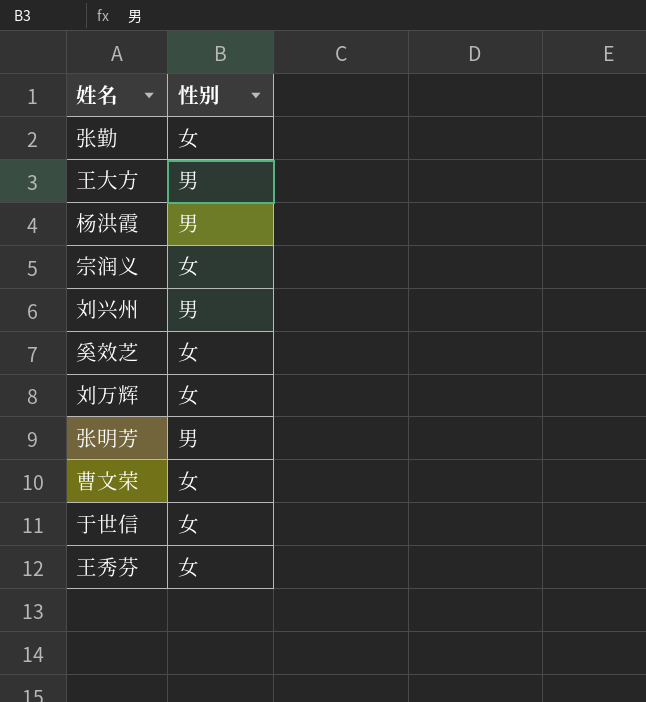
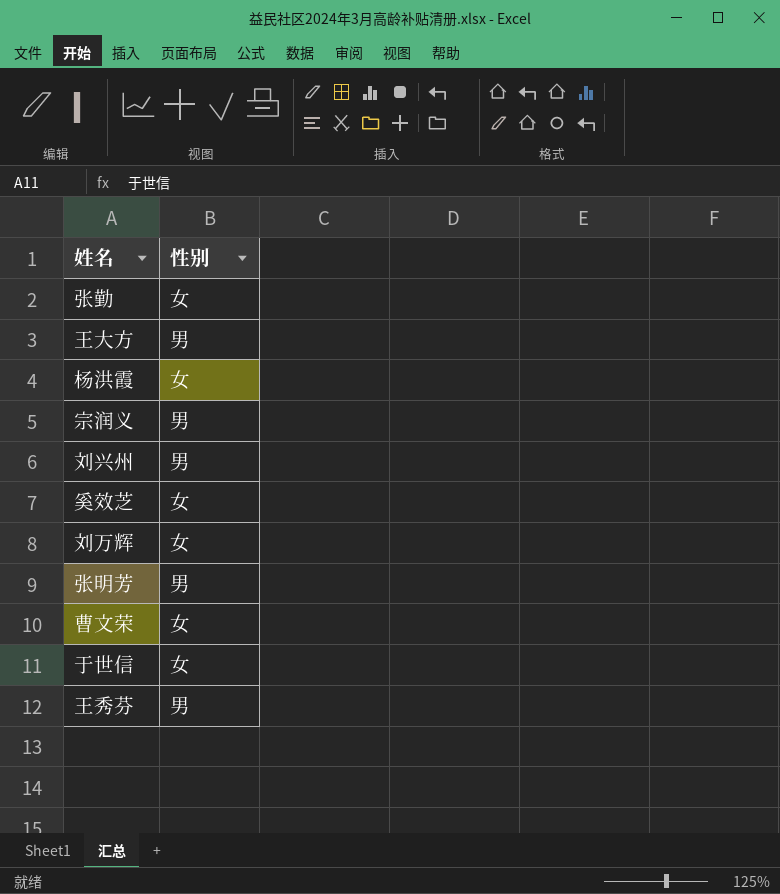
杨洪霞 | 性别: 男 -> 女
宗润义 | 性别: 女 -> 男
王秀芬 | 性别: 女 -> 男

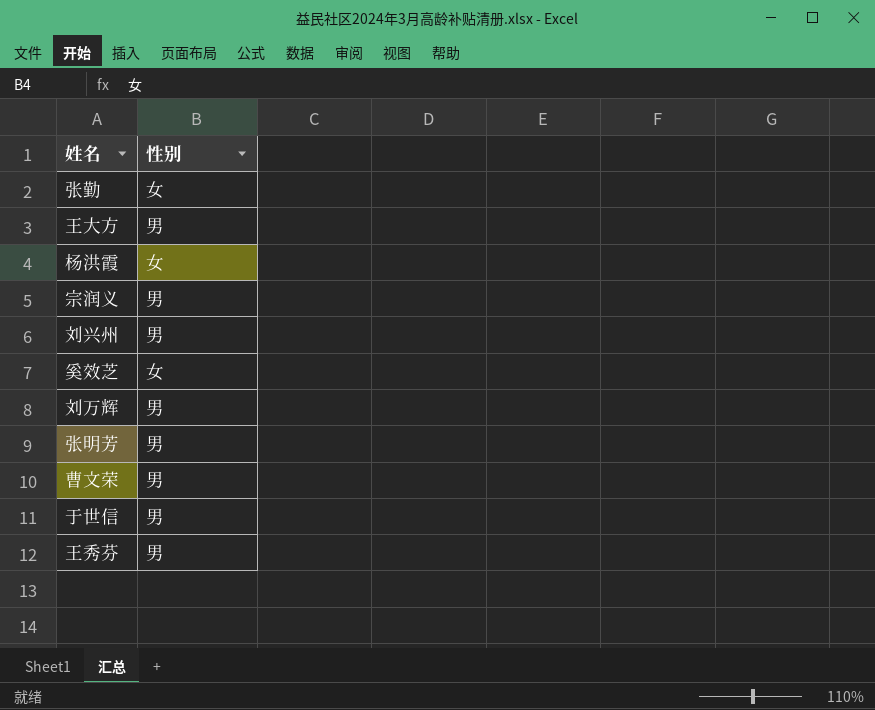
刘万辉 | 性别: 女 -> 男
曹文荣 | 性别: 女 -> 男
于世信 | 性别: 女 -> 男

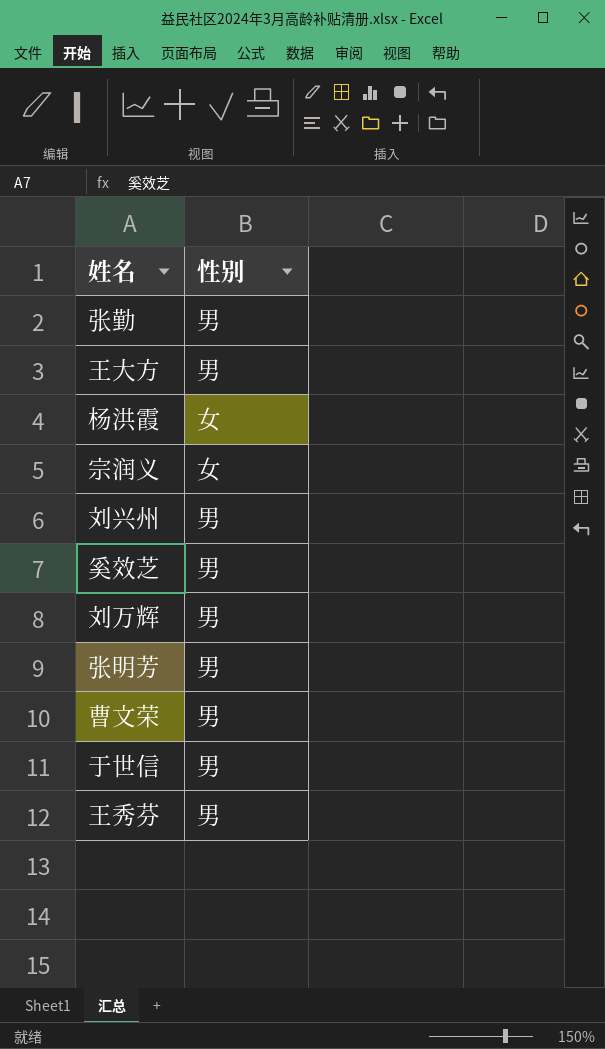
张勤 | 性别: 女 -> 男
宗润义 | 性别: 男 -> 女
奚效芝 | 性别: 女 -> 男

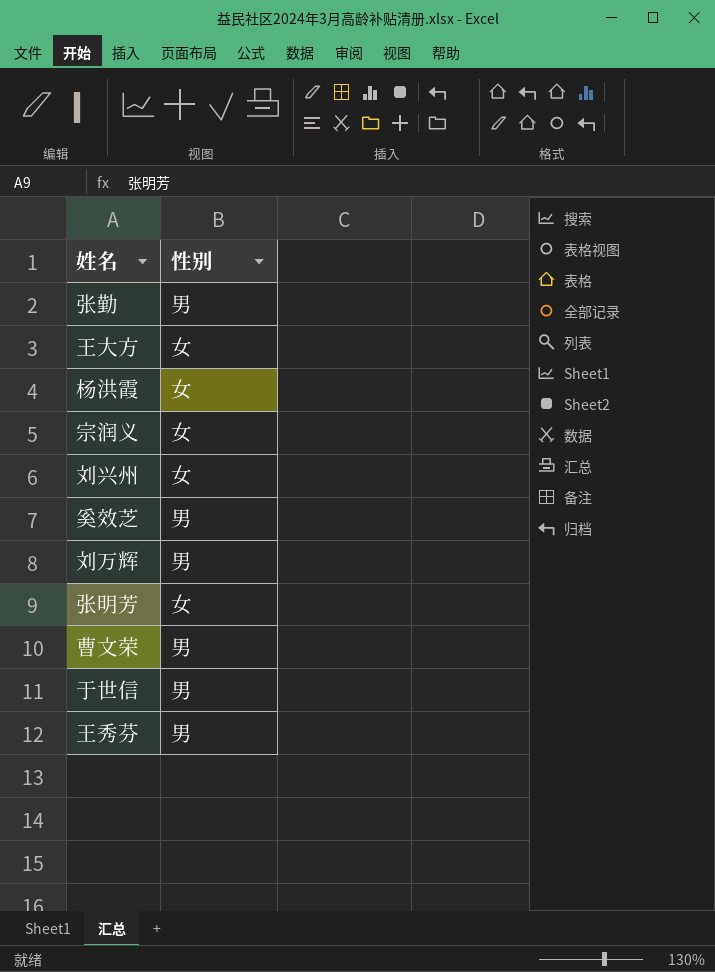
王大方 | 性别: 男 -> 女
刘兴州 | 性别: 男 -> 女
张明芳 | 性别: 男 -> 女

